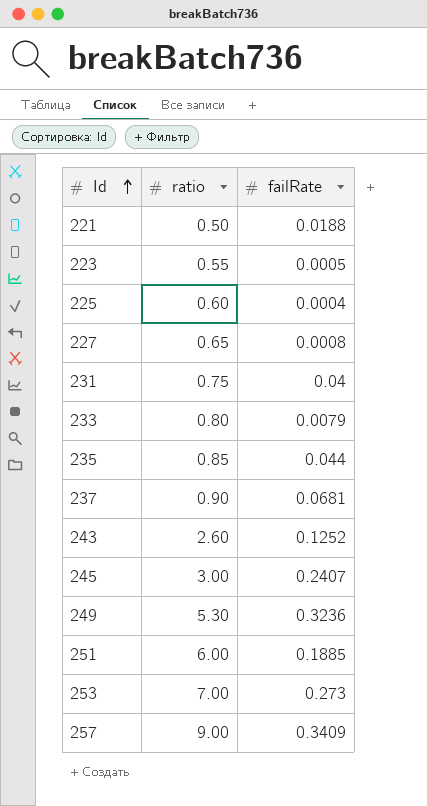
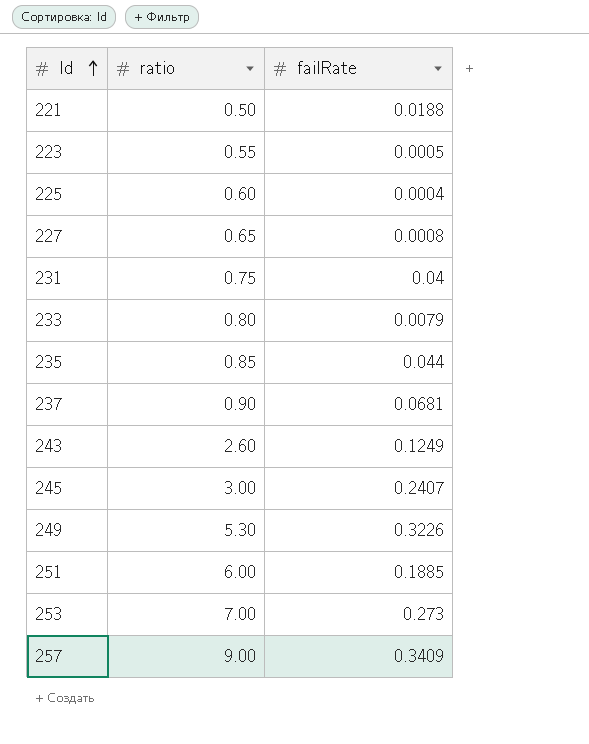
243 | failRate: 0.1252 -> 0.1249
249 | failRate: 0.3236 -> 0.3226

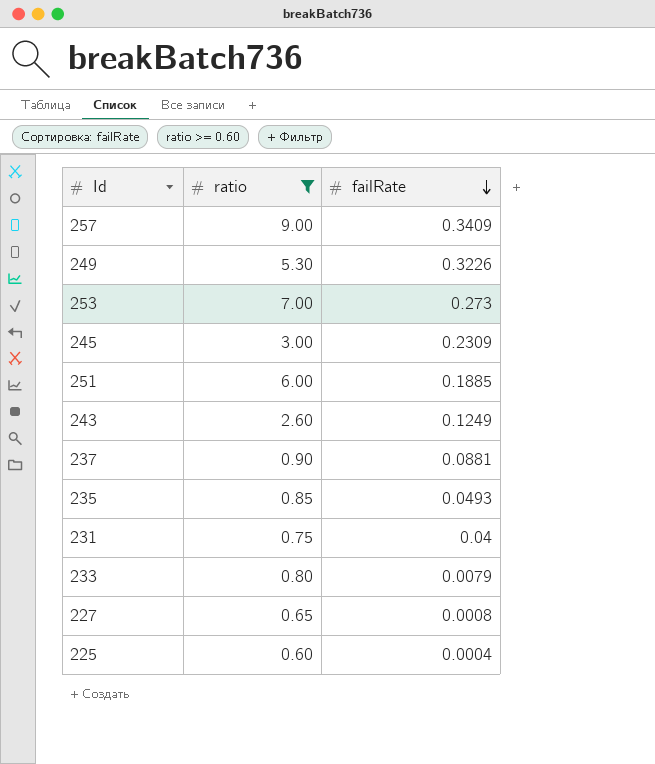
filter: none -> ratio >= 0.60
row order: Id ascending -> failRate descending
245 | failRate: 0.2407 -> 0.2309
237 | failRate: 0.0681 -> 0.0881
235 | failRate: 0.044 -> 0.0493

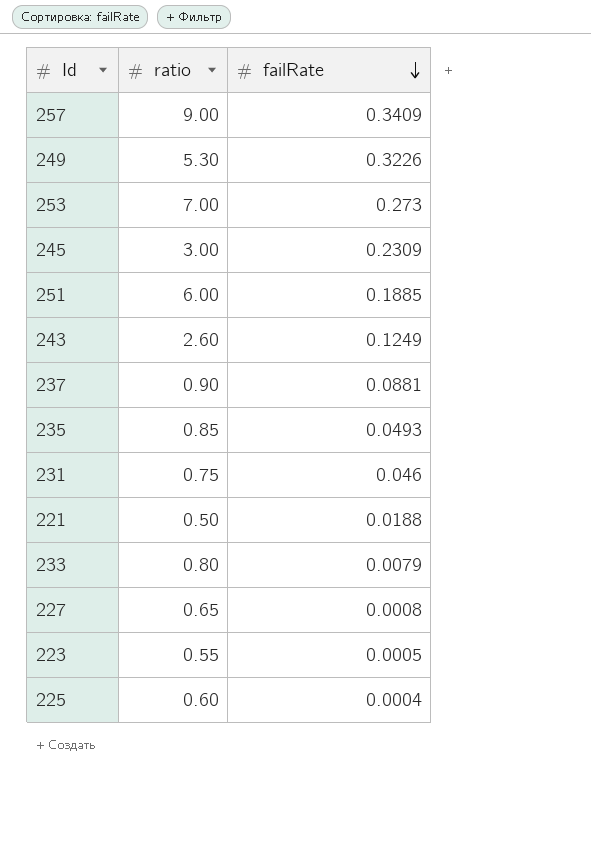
filter: ratio >= 0.60 -> none
231 | failRate: 0.04 -> 0.046

